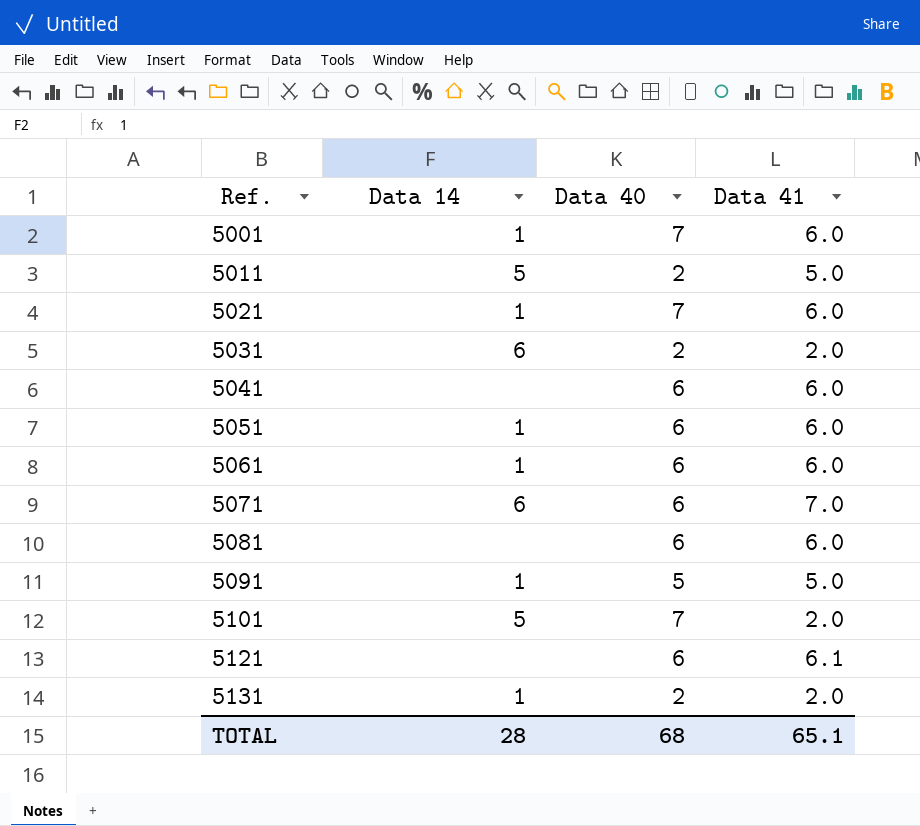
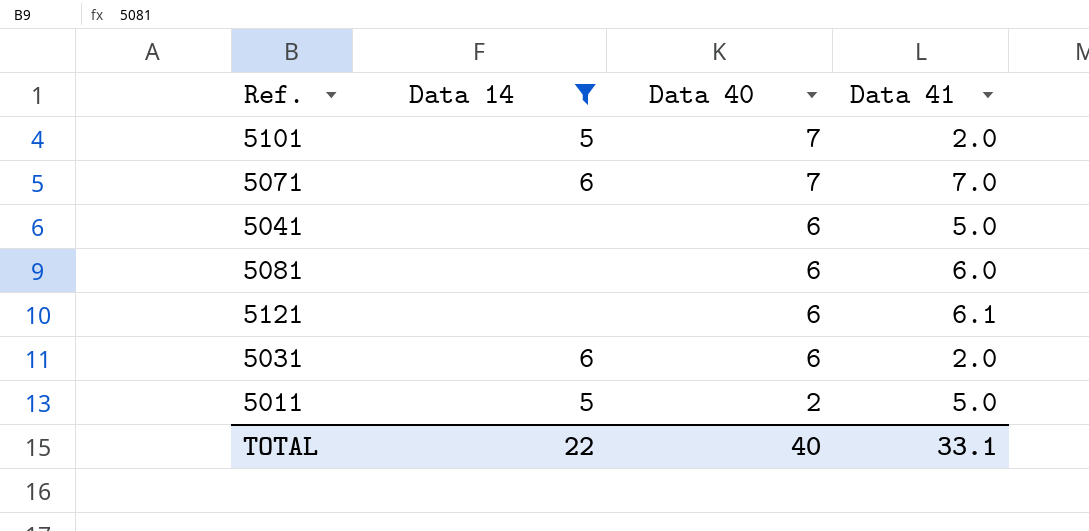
filter: none -> Data 14 != 1
row order: Ref. ascending -> Data 40 descending
5071 | Data 40: 6 -> 7
5041 | Data 41: 6.0 -> 5.0
5031 | Data 40: 2 -> 6
TOTAL | Data 14: 28 -> 22
TOTAL | Data 40: 68 -> 40
TOTAL | Data 41: 65.1 -> 33.1

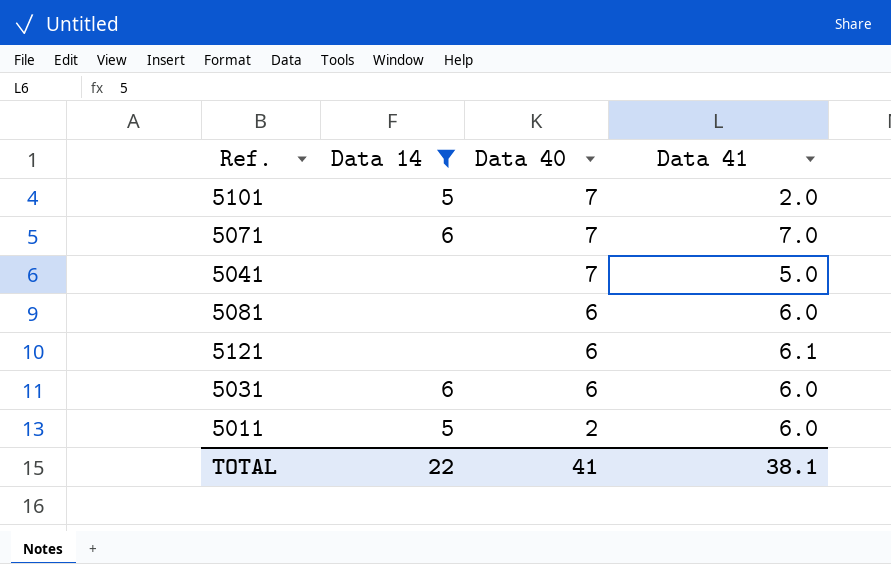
5041 | Data 40: 6 -> 7
5031 | Data 41: 2.0 -> 6.0
5011 | Data 41: 5.0 -> 6.0
TOTAL | Data 40: 40 -> 41
TOTAL | Data 41: 33.1 -> 38.1

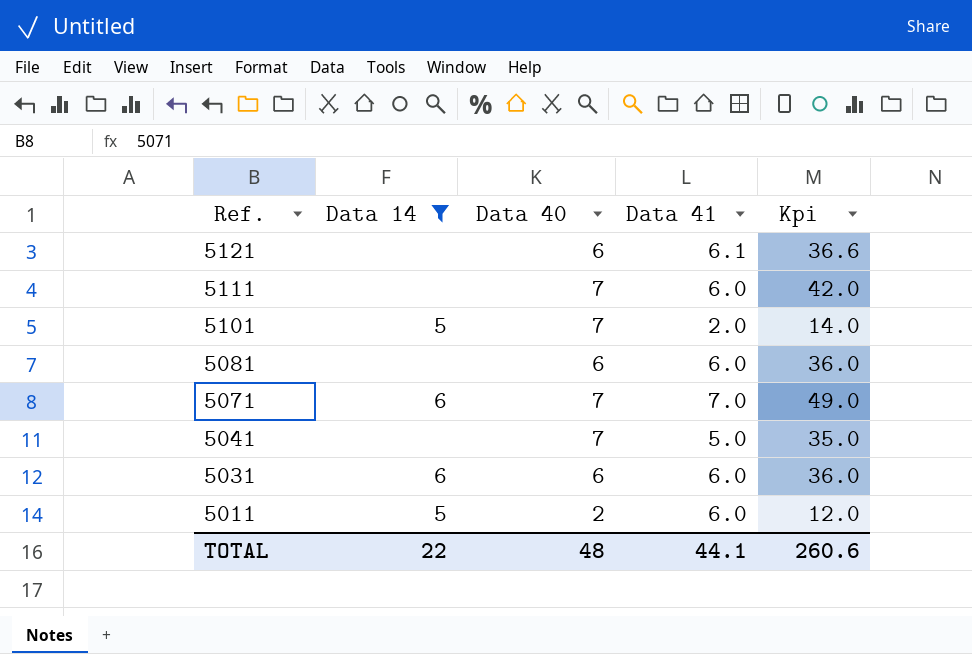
row order: Data 40 descending -> Ref. descending
column Kpi | formula: none -> [Data 40] * [Data 41]
row 5111: none -> none | 7 | 6.0 | 42.0
TOTAL | Data 40: 41 -> 48
TOTAL | Data 41: 38.1 -> 44.1

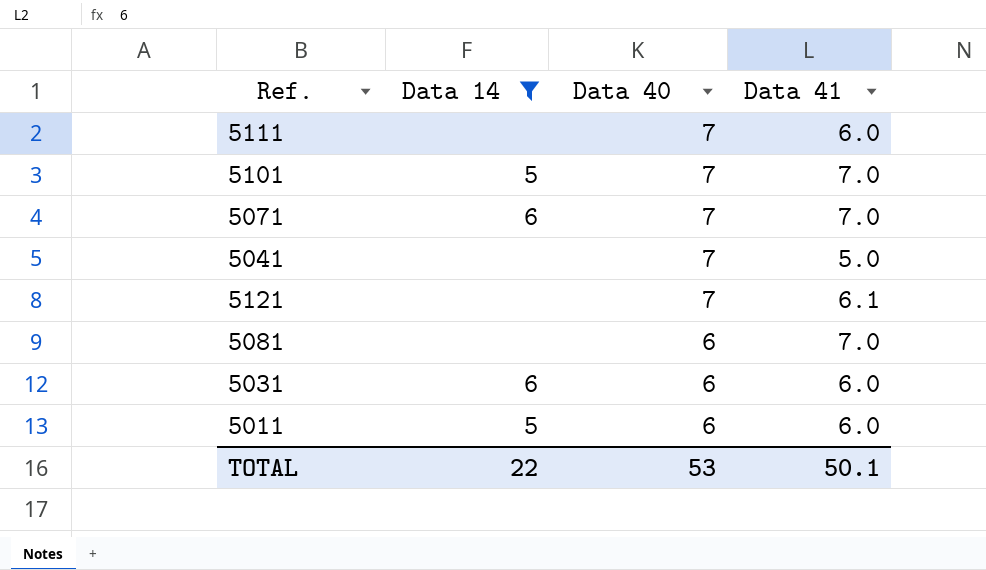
row order: Ref. descending -> Data 40 descending
column Kpi | formula: [Data 40] * [Data 41] -> none
5101 | Data 41: 2.0 -> 7.0
5121 | Data 40: 6 -> 7
5081 | Data 41: 6.0 -> 7.0
5011 | Data 40: 2 -> 6
TOTAL | Data 40: 48 -> 53
TOTAL | Data 41: 44.1 -> 50.1

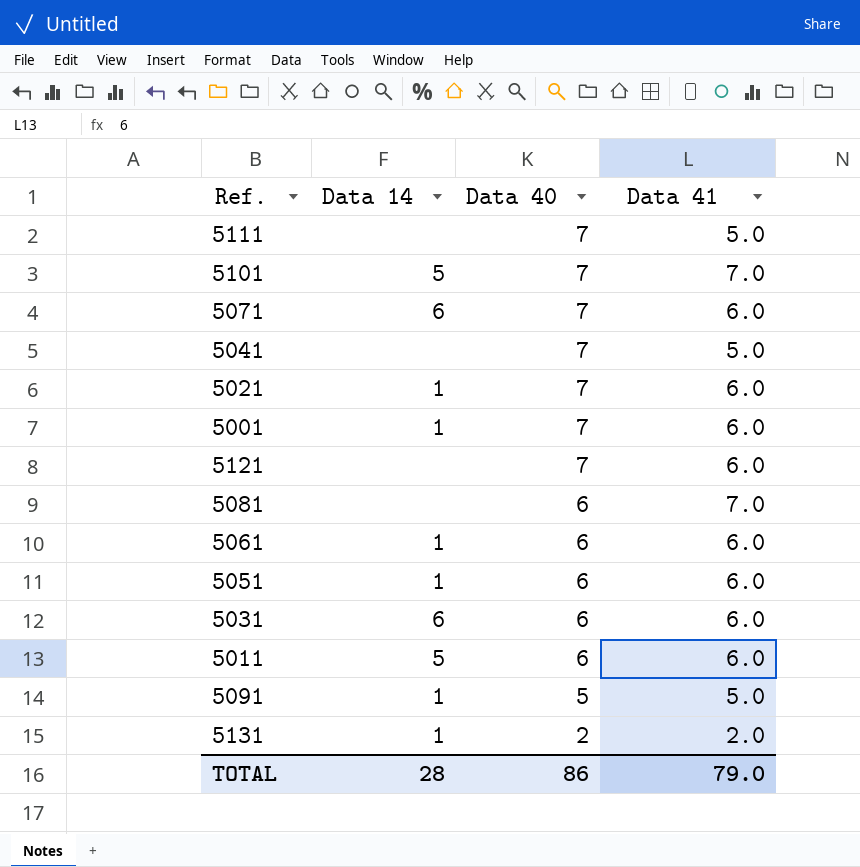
filter: Data 14 != 1 -> none
5111 | Data 41: 6.0 -> 5.0
5071 | Data 41: 7.0 -> 6.0
5121 | Data 41: 6.1 -> 6.0
TOTAL | Data 14: 22 -> 28
TOTAL | Data 40: 53 -> 86
TOTAL | Data 41: 50.1 -> 79.0

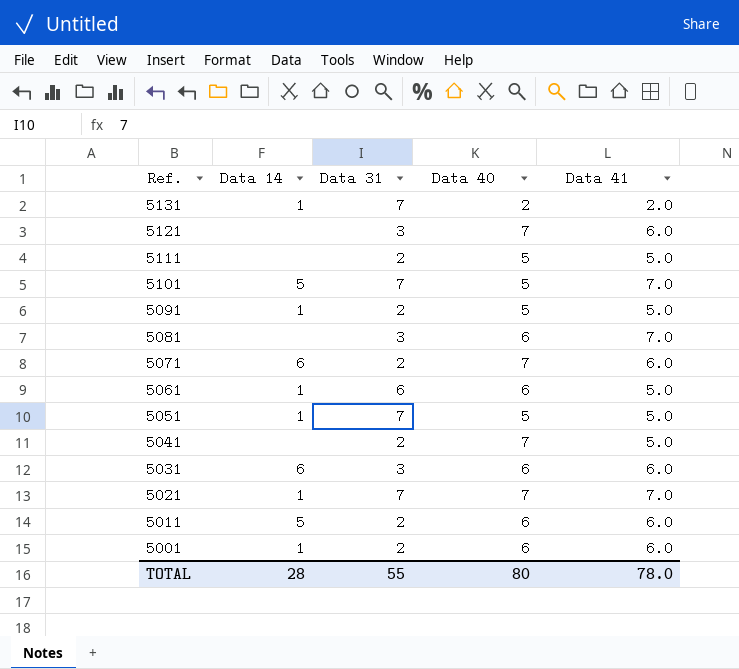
row order: Data 40 descending -> Ref. descending
column Data 31 | position: none -> 3
5111 | Data 40: 7 -> 5
5101 | Data 40: 7 -> 5
5061 | Data 41: 6.0 -> 5.0
5051 | Data 40: 6 -> 5
5051 | Data 41: 6.0 -> 5.0
5021 | Data 41: 6.0 -> 7.0
5001 | Data 40: 7 -> 6
TOTAL | Data 40: 86 -> 80
TOTAL | Data 41: 79.0 -> 78.0

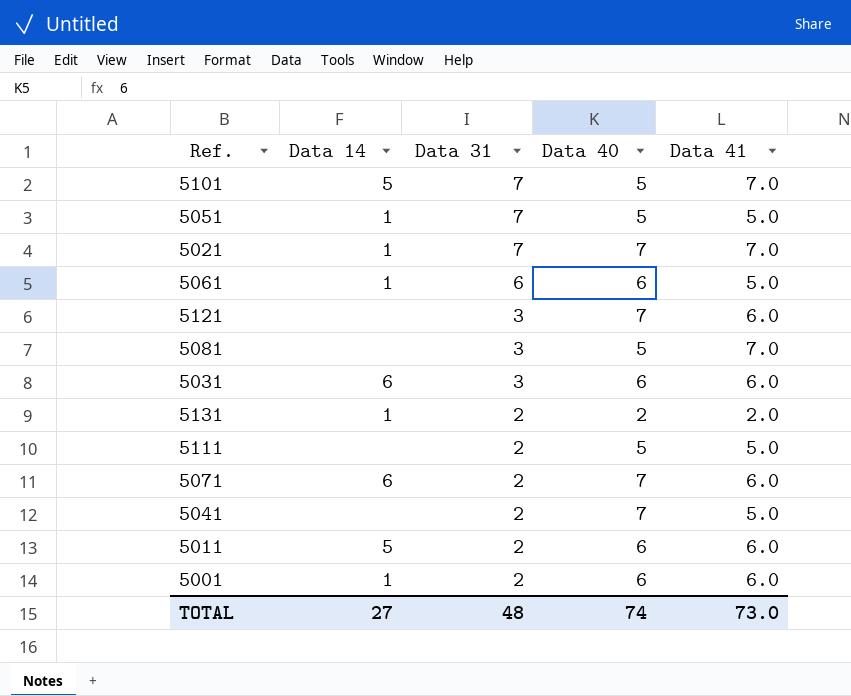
row order: Ref. descending -> Data 31 descending
row 5091: 1 | 2 | 5 | 5.0 -> none
5081 | Data 40: 6 -> 5
5131 | Data 31: 7 -> 2
TOTAL | Data 14: 28 -> 27
TOTAL | Data 31: 55 -> 48
TOTAL | Data 40: 80 -> 74
TOTAL | Data 41: 78.0 -> 73.0

